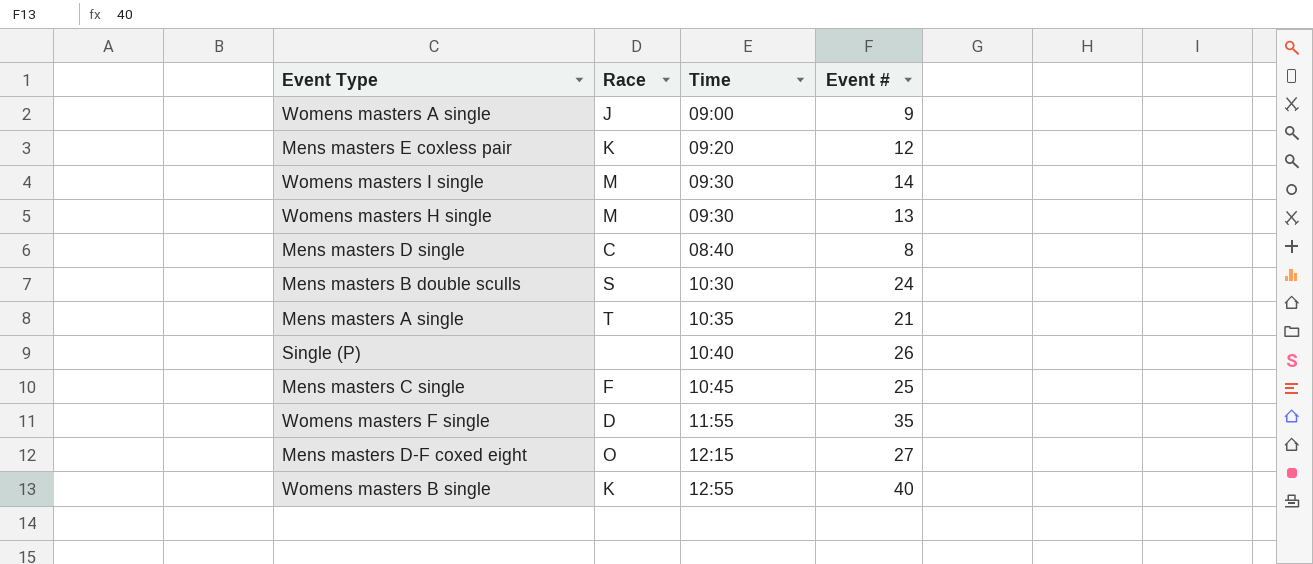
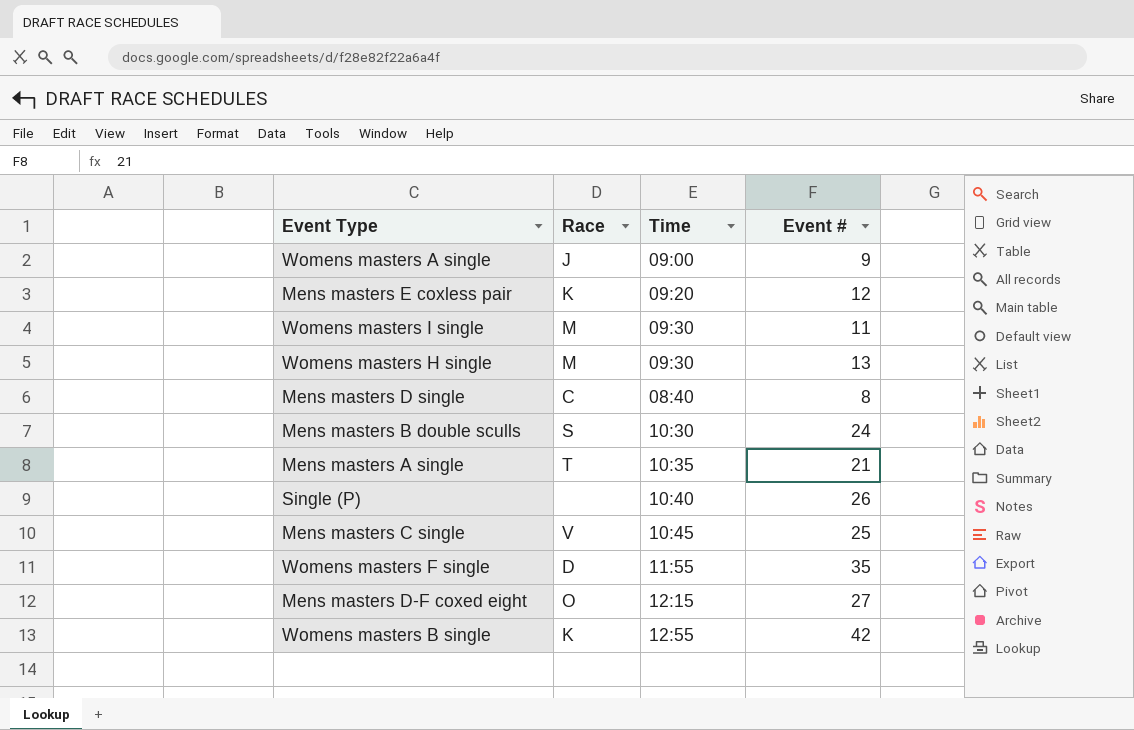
Womens masters I single | Event #: 14 -> 11
Mens masters C single | Race: F -> V
Womens masters B single | Event #: 40 -> 42

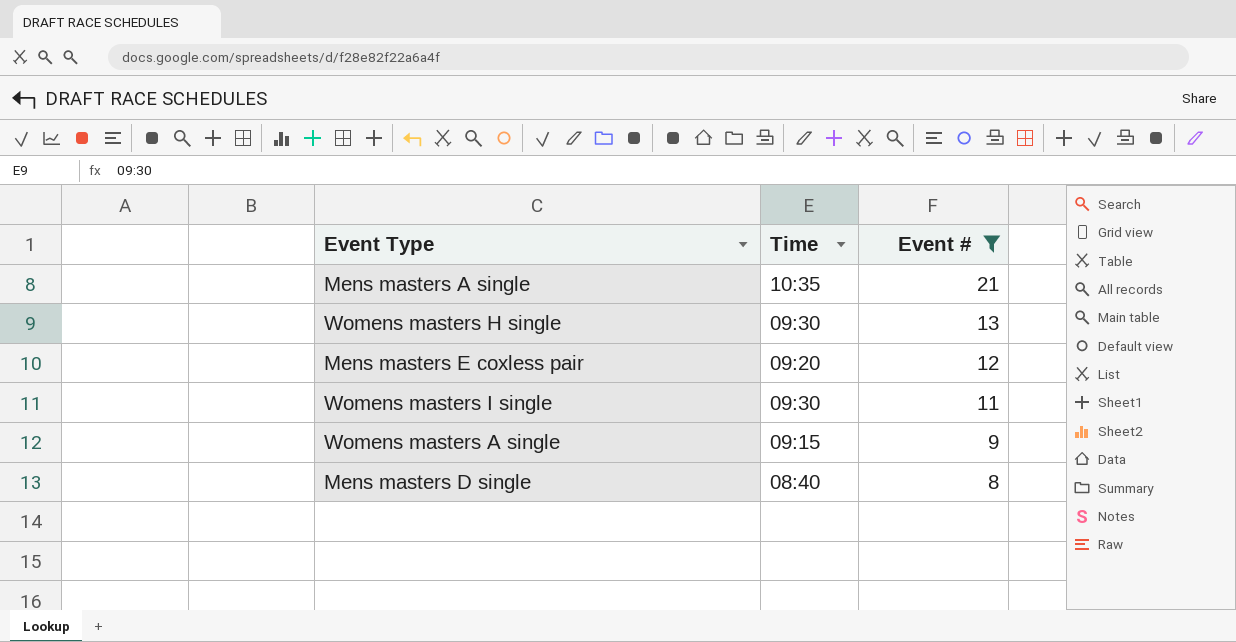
filter: none -> Event # <= 21
row order: none -> Event # descending
column Race | position: 2 -> none
Womens masters A single | Time: 09:00 -> 09:15

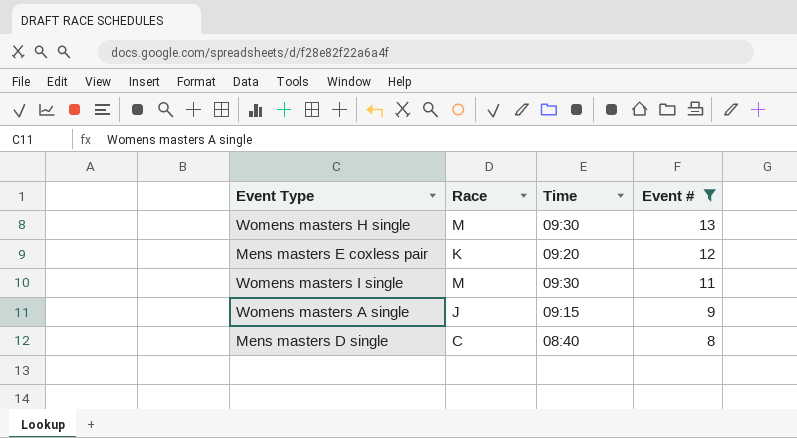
column Race | position: none -> 2
row Mens masters A single: 10:35 | 21 -> none

